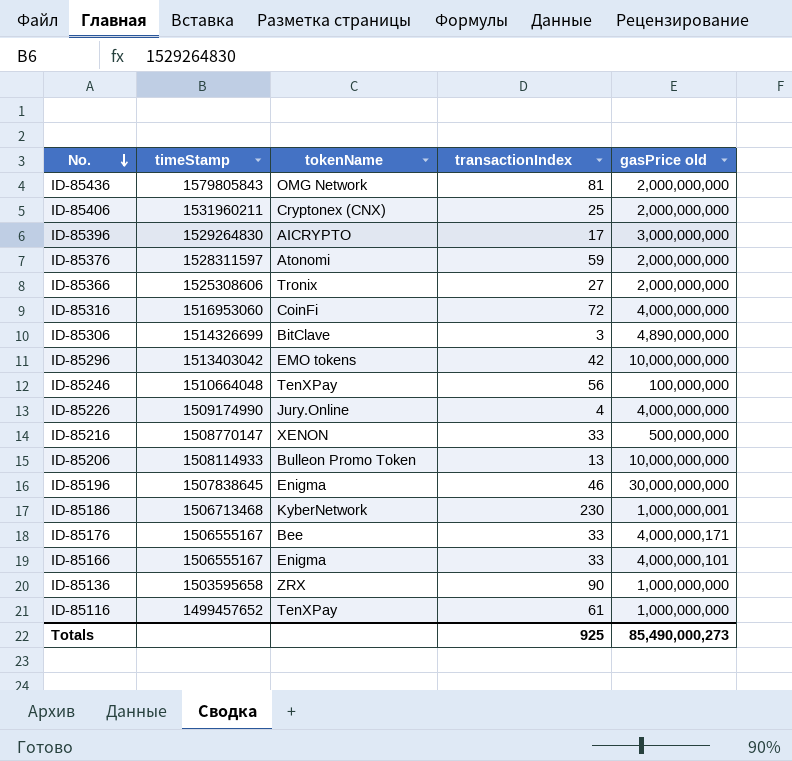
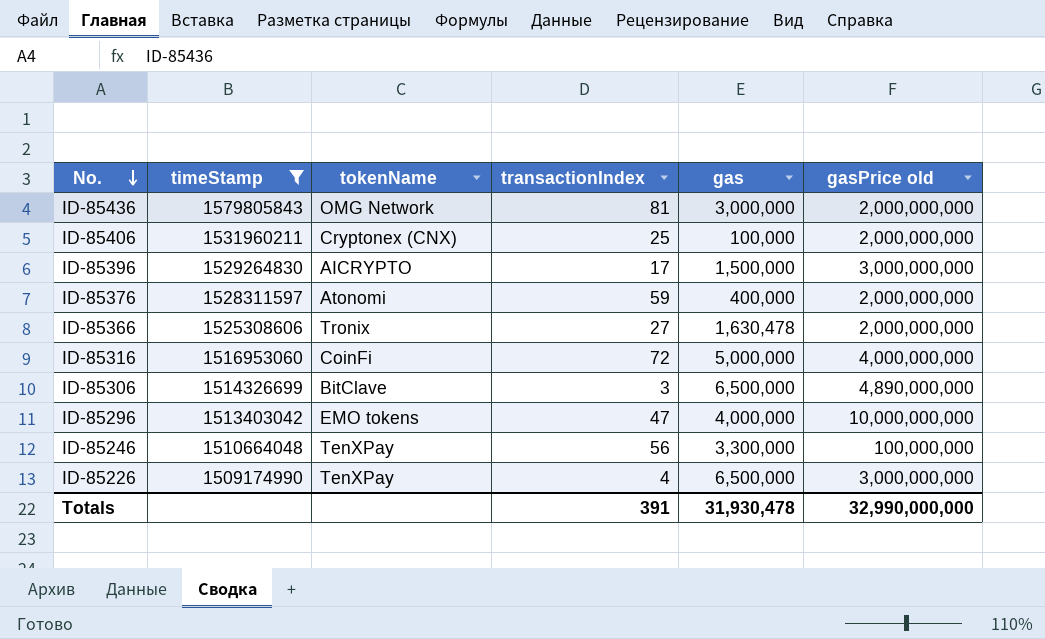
filter: none -> timeStamp >= 1509174990
column gas | position: none -> 5
ID-85296 | transactionIndex: 42 -> 47
ID-85226 | tokenName: Jury.Online -> TenXPay
ID-85226 | gasPrice old: 4,000,000,000 -> 3,000,000,000
Totals | transactionIndex: 925 -> 391
Totals | gasPrice old: 85,490,000,273 -> 32,990,000,000

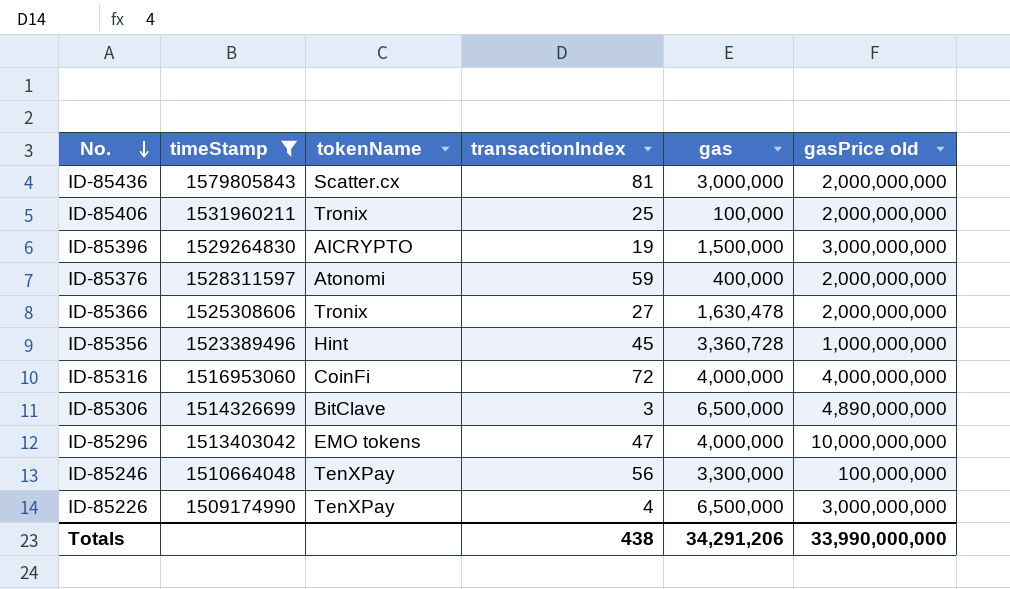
ID-85436 | tokenName: OMG Network -> Scatter.cx
ID-85406 | tokenName: Cryptonex (CNX) -> Tronix
ID-85396 | transactionIndex: 17 -> 19
row ID-85356: none -> 1523389496 | Hint | 45 | 3,360,728 | 1,000,000,000
ID-85316 | gas: 5,000,000 -> 4,000,000
Totals | transactionIndex: 391 -> 438
Totals | gas: 31,930,478 -> 34,291,206
Totals | gasPrice old: 32,990,000,000 -> 33,990,000,000

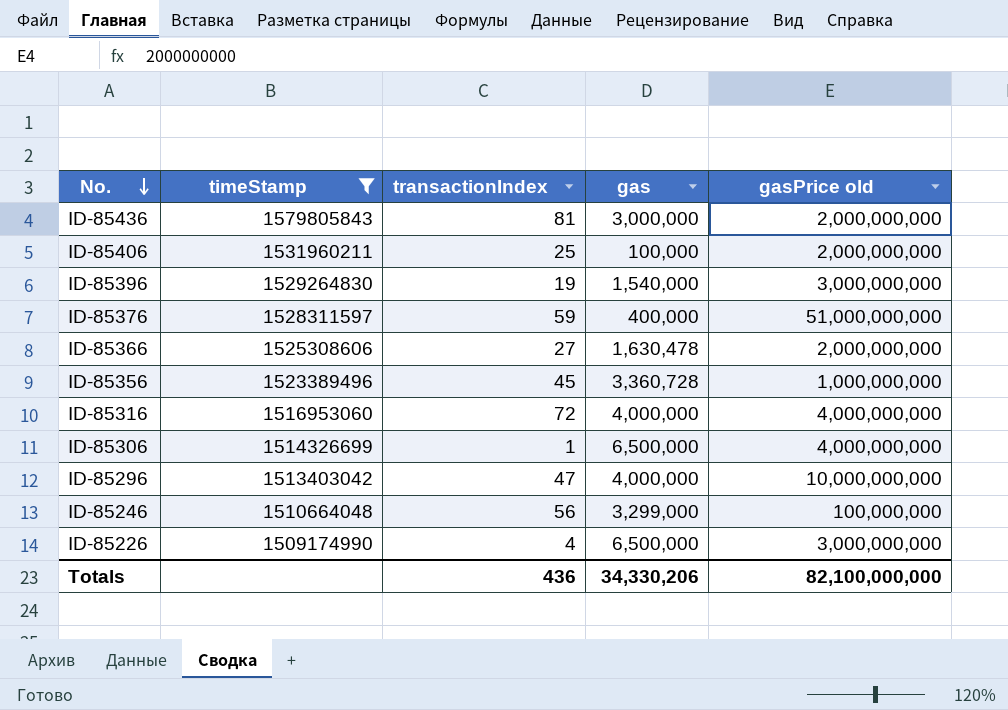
column tokenName | position: 3 -> none
ID-85396 | gas: 1,500,000 -> 1,540,000
ID-85376 | gasPrice old: 2,000,000,000 -> 51,000,000,000
ID-85306 | transactionIndex: 3 -> 1
ID-85306 | gasPrice old: 4,890,000,000 -> 4,000,000,000
ID-85246 | gas: 3,300,000 -> 3,299,000
Totals | transactionIndex: 438 -> 436
Totals | gas: 34,291,206 -> 34,330,206
Totals | gasPrice old: 33,990,000,000 -> 82,100,000,000

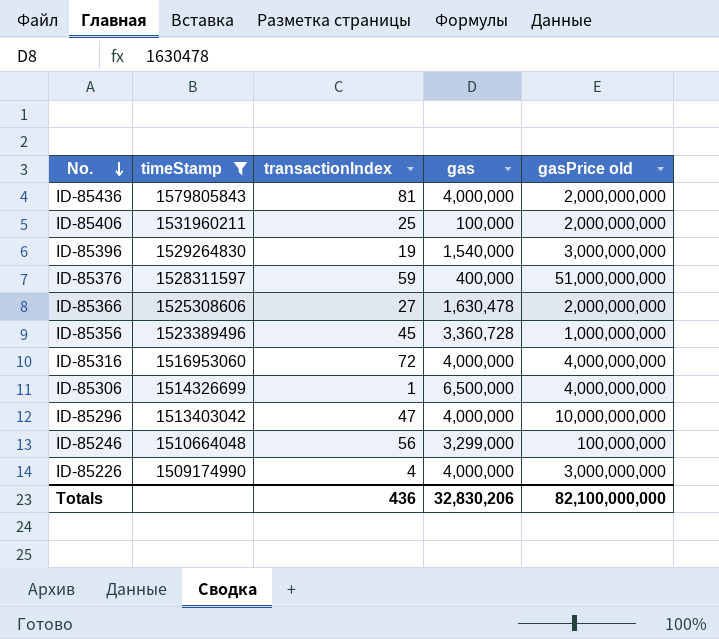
ID-85436 | gas: 3,000,000 -> 4,000,000
ID-85226 | gas: 6,500,000 -> 4,000,000
Totals | gas: 34,330,206 -> 32,830,206

